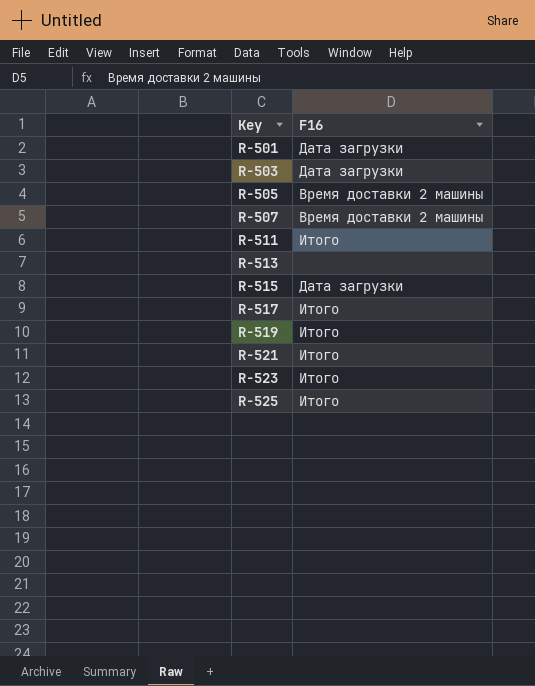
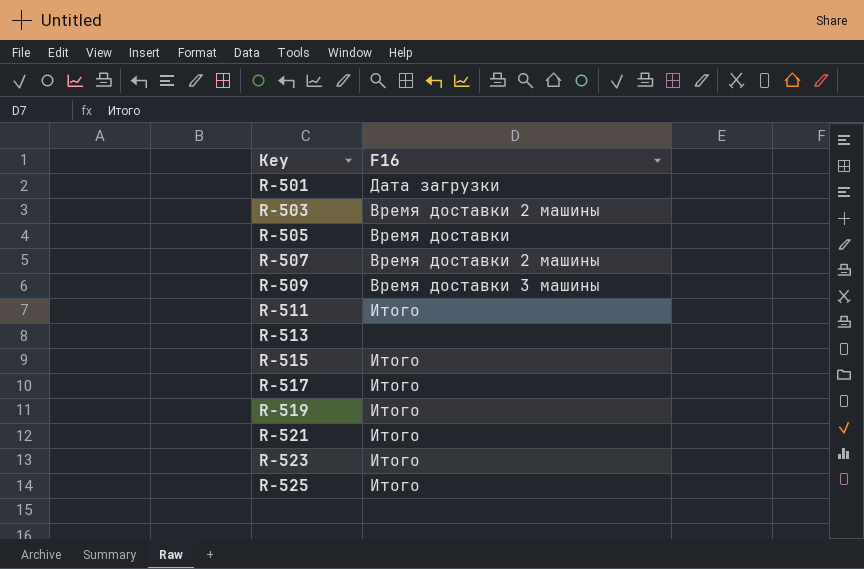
R-503 | F16: Дата загрузки -> Время доставки 2 машины
R-505 | F16: Время доставки 2 машины -> Время доставки
row R-509: none -> Время доставки 3 машины
R-515 | F16: Дата загрузки -> Итого

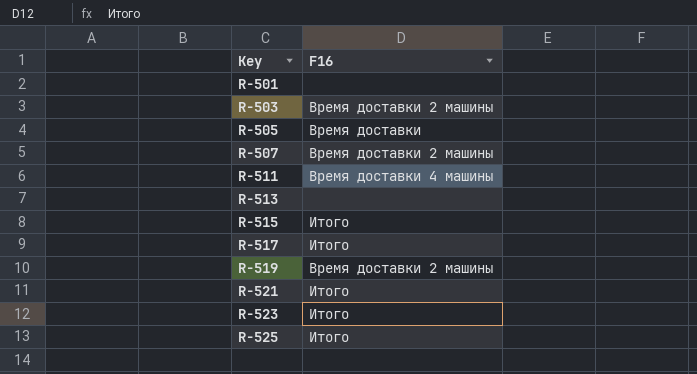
row R-509: Время доставки 3 машины -> none
R-501 | F16: Дата загрузки -> none
R-511 | F16: Итого -> Время доставки 4 машины
R-519 | F16: Итого -> Время доставки 2 машины

